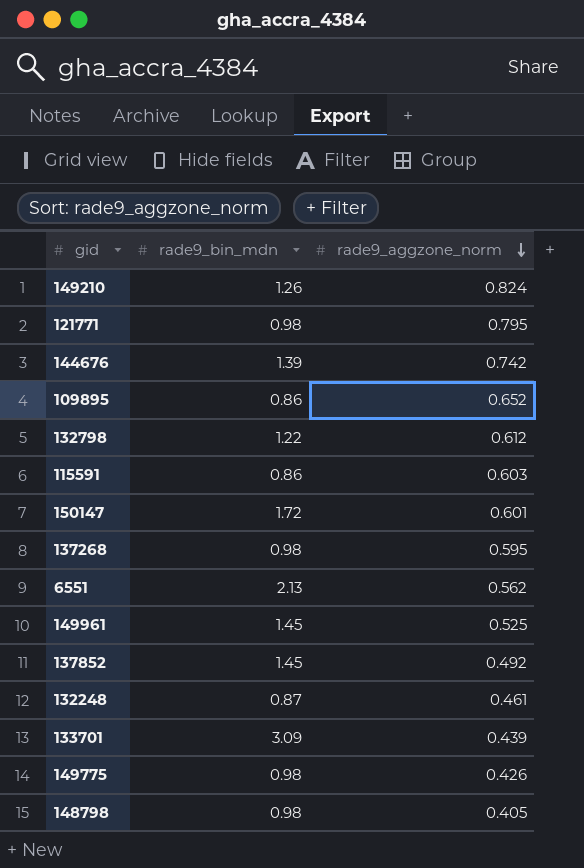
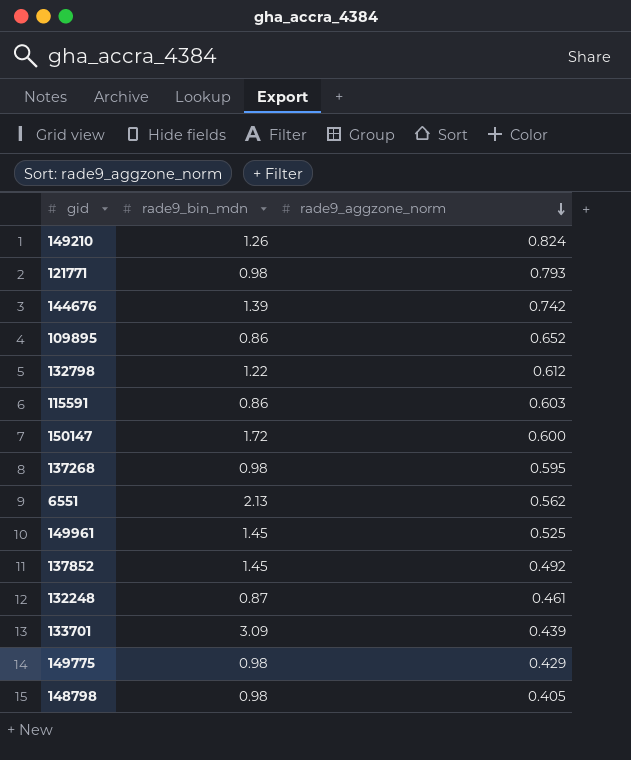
121771 | rade9_aggzone_norm: 0.795 -> 0.793
150147 | rade9_aggzone_norm: 0.601 -> 0.600
149775 | rade9_aggzone_norm: 0.426 -> 0.429

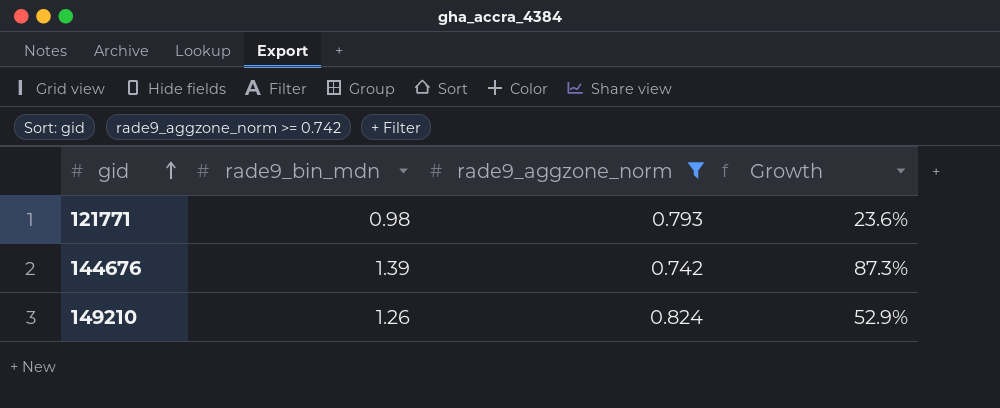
filter: none -> rade9_aggzone_norm >= 0.742
row order: rade9_aggzone_norm descending -> gid ascending
column Growth | formula: none -> ([rade9_bin_mdn] - [rade9_aggzone_norm]) / [rade9_aggzone_norm]

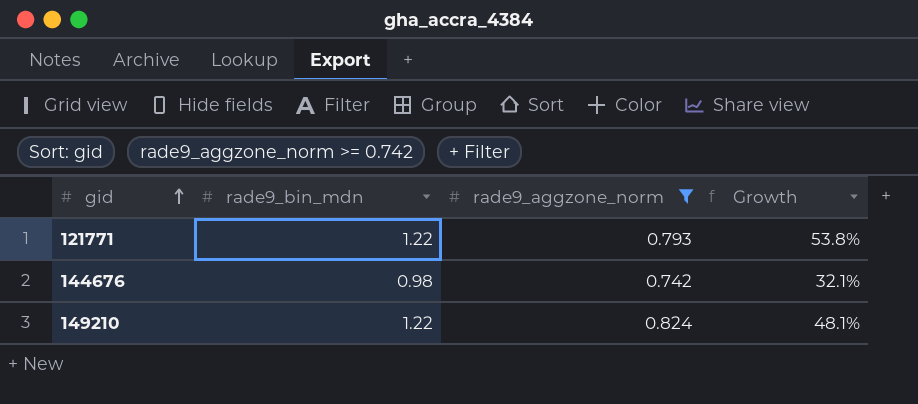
121771 | rade9_bin_mdn: 0.98 -> 1.22
121771 | Growth: 23.6% -> 53.8%
144676 | rade9_bin_mdn: 1.39 -> 0.98
144676 | Growth: 87.3% -> 32.1%
149210 | rade9_bin_mdn: 1.26 -> 1.22
149210 | Growth: 52.9% -> 48.1%

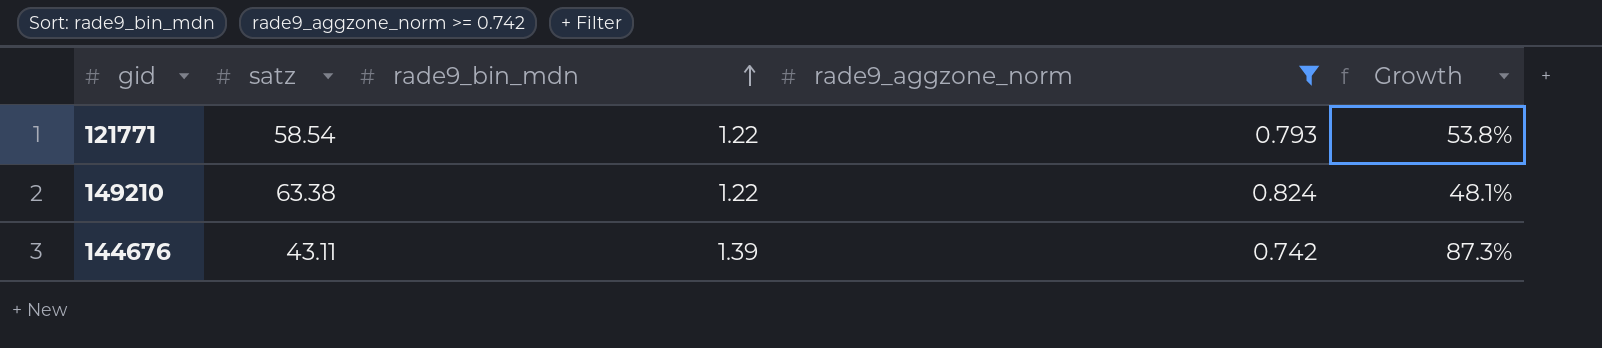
row order: gid ascending -> rade9_bin_mdn ascending
column satz | position: none -> 2
144676 | rade9_bin_mdn: 0.98 -> 1.39
144676 | Growth: 32.1% -> 87.3%

